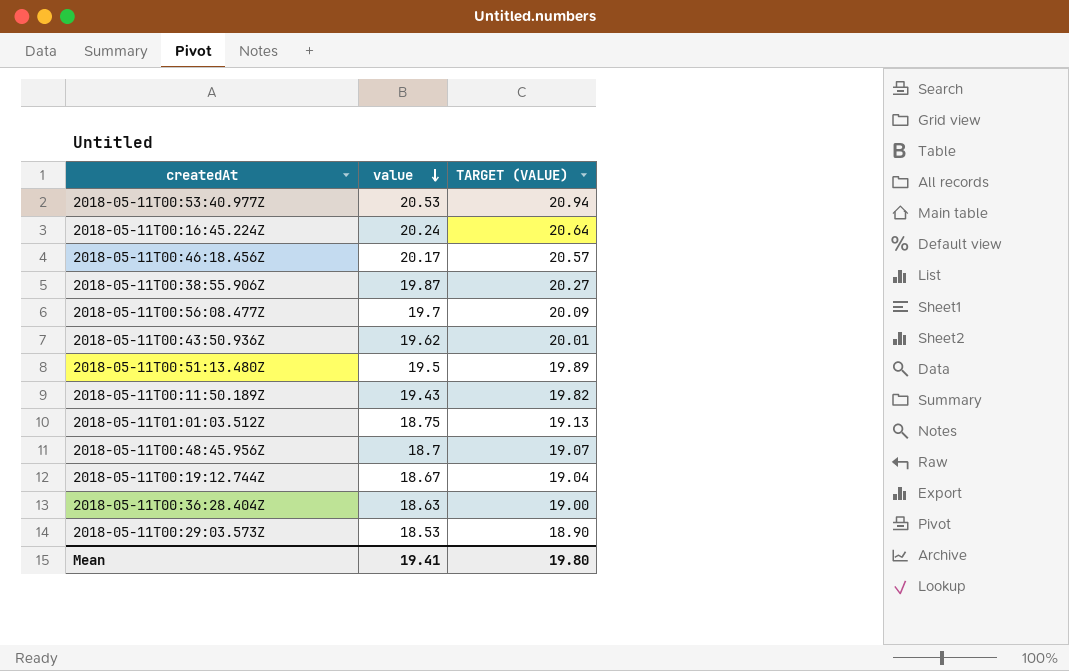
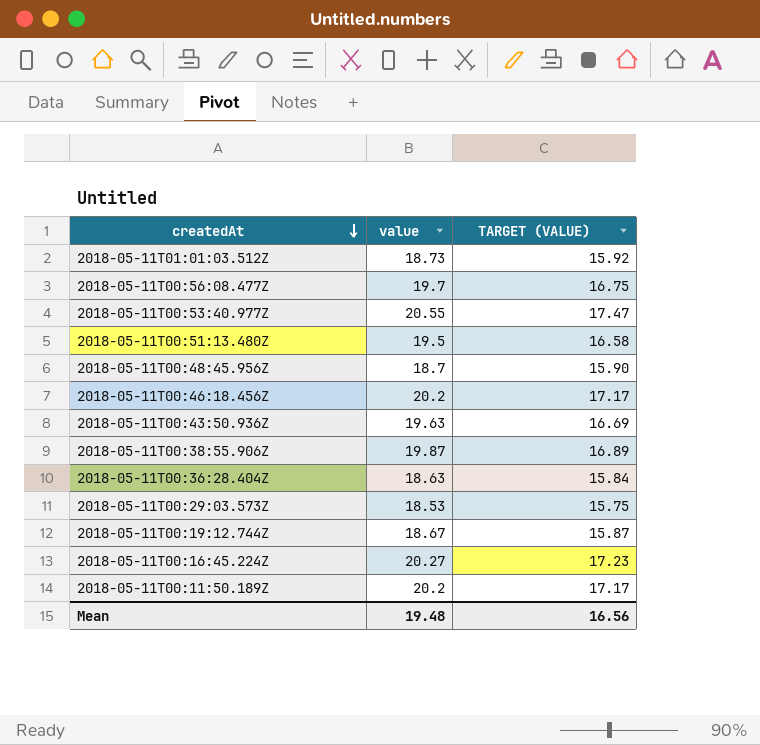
row order: value descending -> createdAt descending
column TARGET (VALUE) | formula: [value] * 1.02 -> [value] * 0.85
2018-05-11T01:01:03.512Z | value: 18.75 -> 18.73
2018-05-11T00:53:40.977Z | value: 20.53 -> 20.55
2018-05-11T00:46:18.456Z | value: 20.17 -> 20.2
2018-05-11T00:43:50.936Z | value: 19.62 -> 19.63
2018-05-11T00:16:45.224Z | value: 20.24 -> 20.27
2018-05-11T00:11:50.189Z | value: 19.43 -> 20.2
Mean | value: 19.41 -> 19.48
Mean | TARGET (VALUE): 19.80 -> 16.56

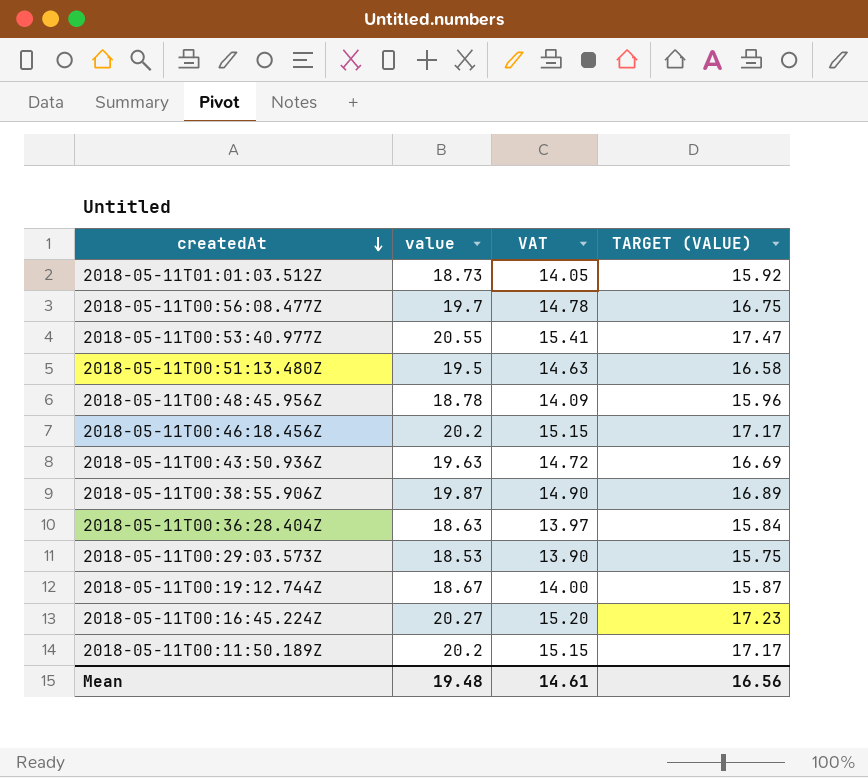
column VAT | formula: none -> [value] * 0.75
2018-05-11T00:48:45.956Z | value: 18.7 -> 18.78
2018-05-11T00:48:45.956Z | TARGET (VALUE): 15.90 -> 15.96

